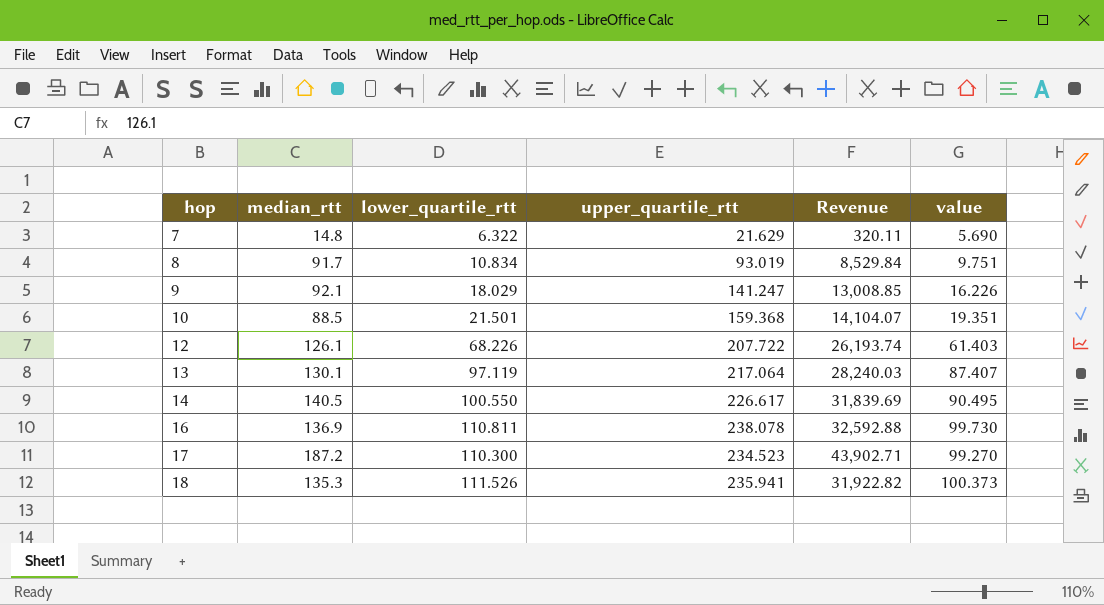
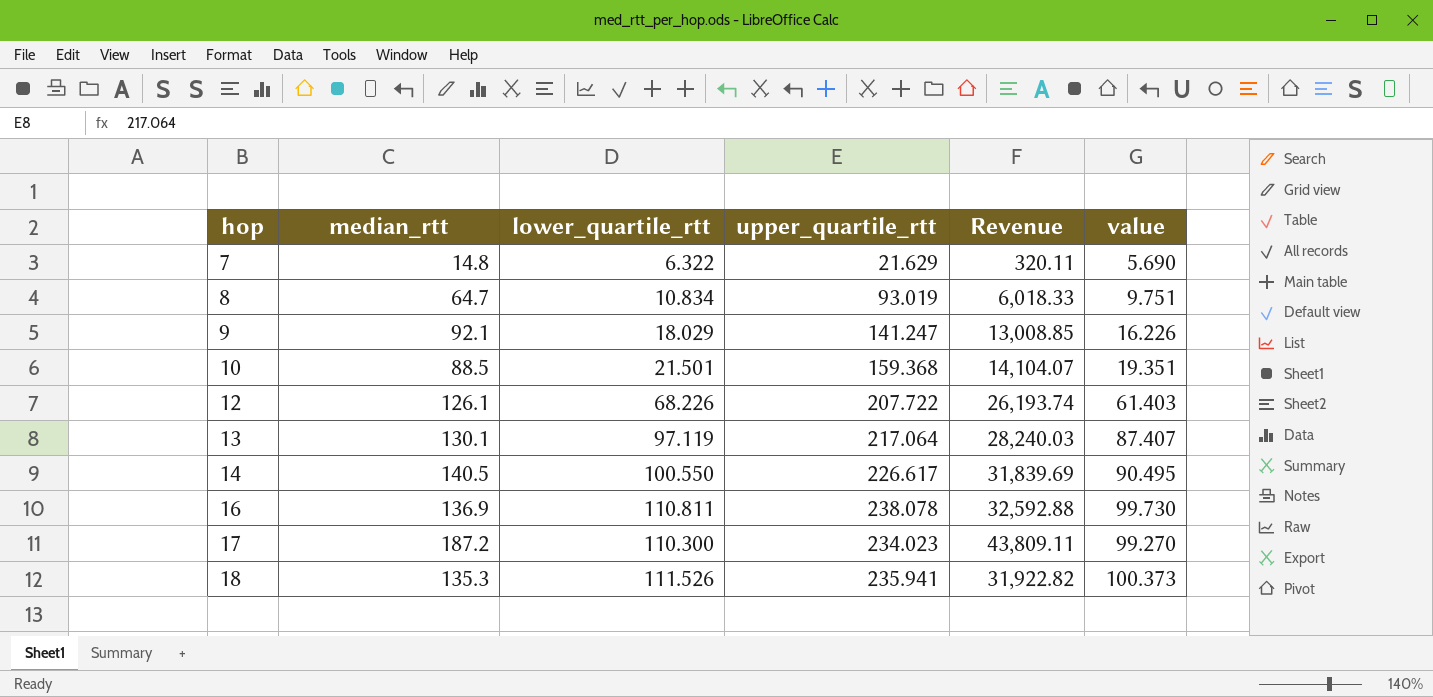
8 | median_rtt: 91.7 -> 64.7
8 | Revenue: 8,529.84 -> 6,018.33
17 | upper_quartile_rtt: 234.523 -> 234.023
17 | Revenue: 43,902.71 -> 43,809.11

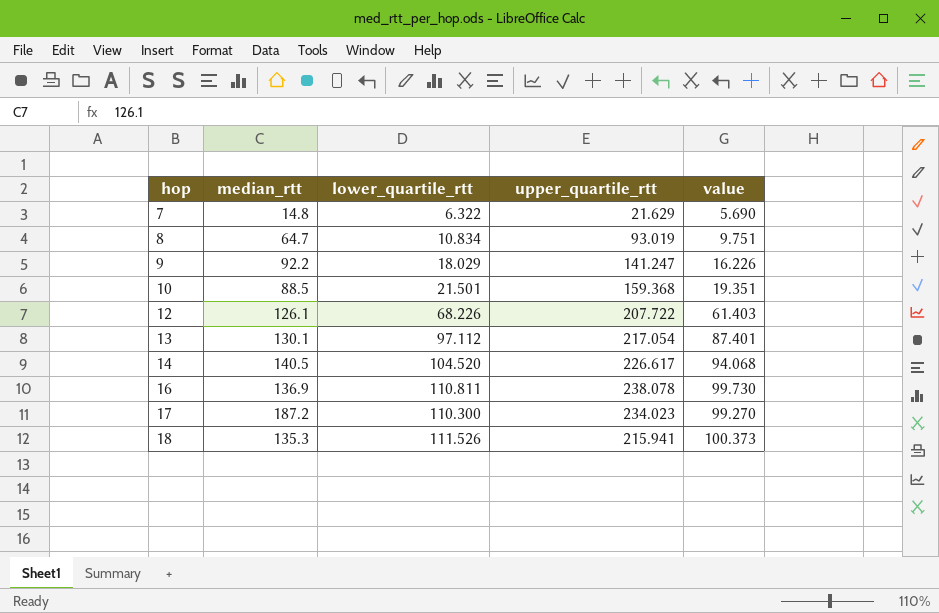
column Revenue | formula: [median_rtt] * [upper_quartile_rtt] -> none
9 | median_rtt: 92.1 -> 92.2
13 | lower_quartile_rtt: 97.119 -> 97.112
13 | upper_quartile_rtt: 217.064 -> 217.054
13 | value: 87.407 -> 87.401
14 | lower_quartile_rtt: 100.550 -> 104.520
14 | value: 90.495 -> 94.068
18 | upper_quartile_rtt: 235.941 -> 215.941

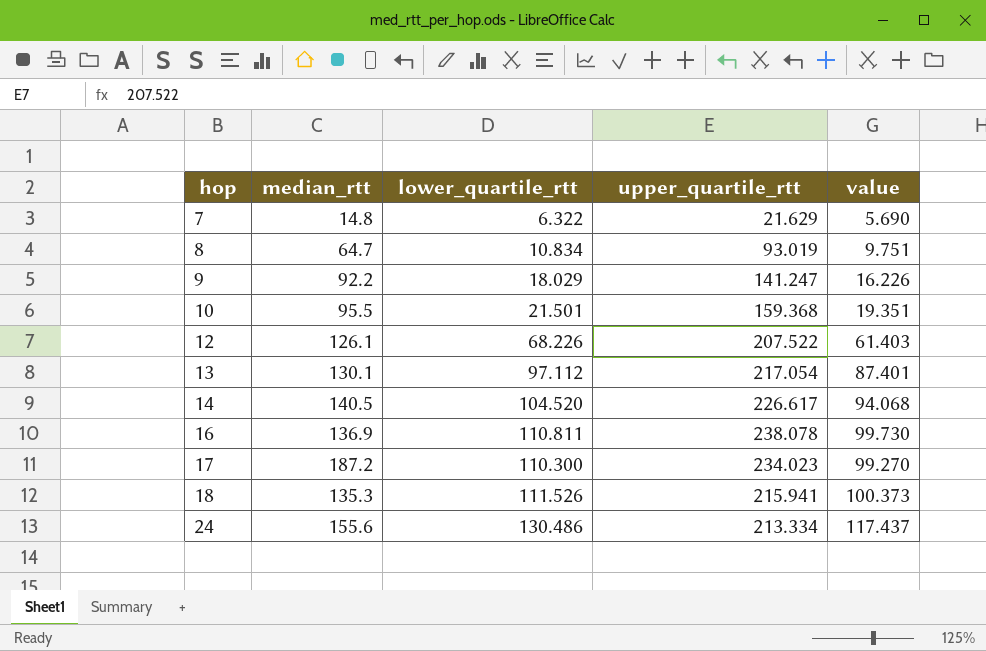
10 | median_rtt: 88.5 -> 95.5
12 | upper_quartile_rtt: 207.722 -> 207.522
row 24: none -> 155.6 | 130.486 | 213.334 | 117.437

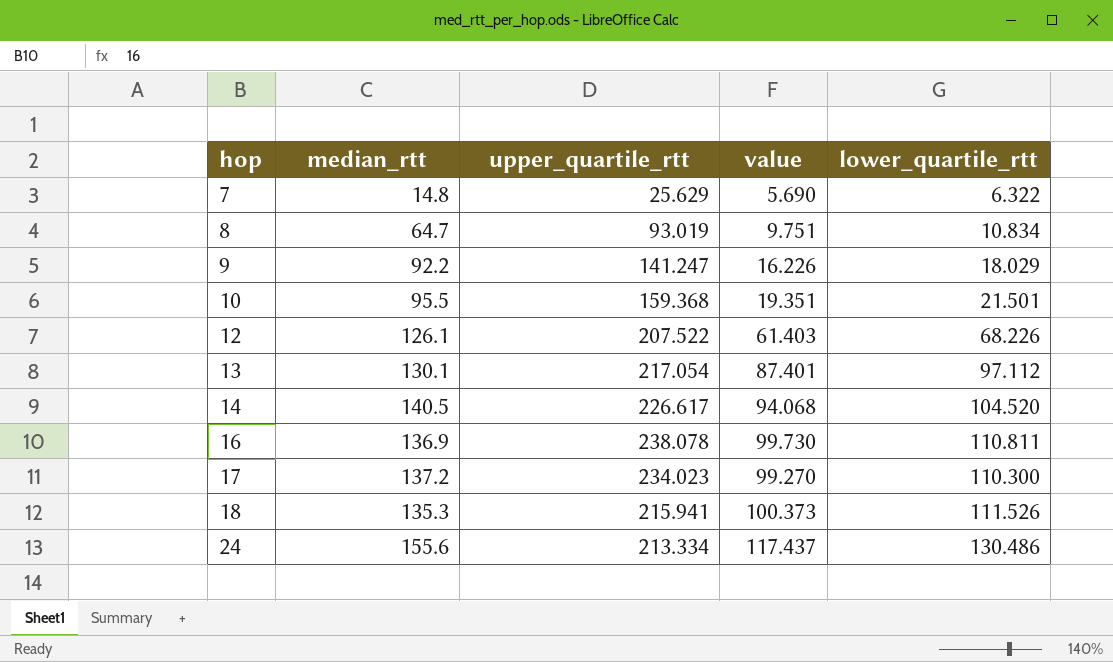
column lower_quartile_rtt | position: 3 -> 5
7 | upper_quartile_rtt: 21.629 -> 25.629
17 | median_rtt: 187.2 -> 137.2

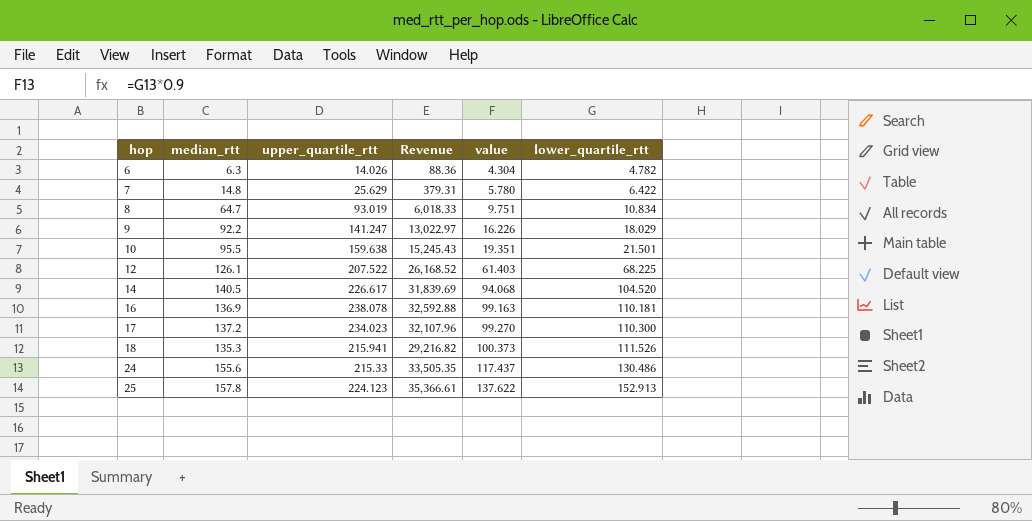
column Revenue | formula: none -> [median_rtt] * [upper_quartile_rtt]
row 13: 130.1 | 217.054 | 87.401 | 97.112 -> none
row 6: none -> 6.3 | 14.026 | 88.36 | 4.304 | 4.782
7 | value: 5.690 -> 5.780
7 | lower_quartile_rtt: 6.322 -> 6.422
10 | upper_quartile_rtt: 159.368 -> 159.638
12 | lower_quartile_rtt: 68.226 -> 68.225
16 | value: 99.730 -> 99.163
16 | lower_quartile_rtt: 110.811 -> 110.181
24 | upper_quartile_rtt: 213.334 -> 215.33
row 25: none -> 157.8 | 224.123 | 35,366.61 | 137.622 | 152.913

